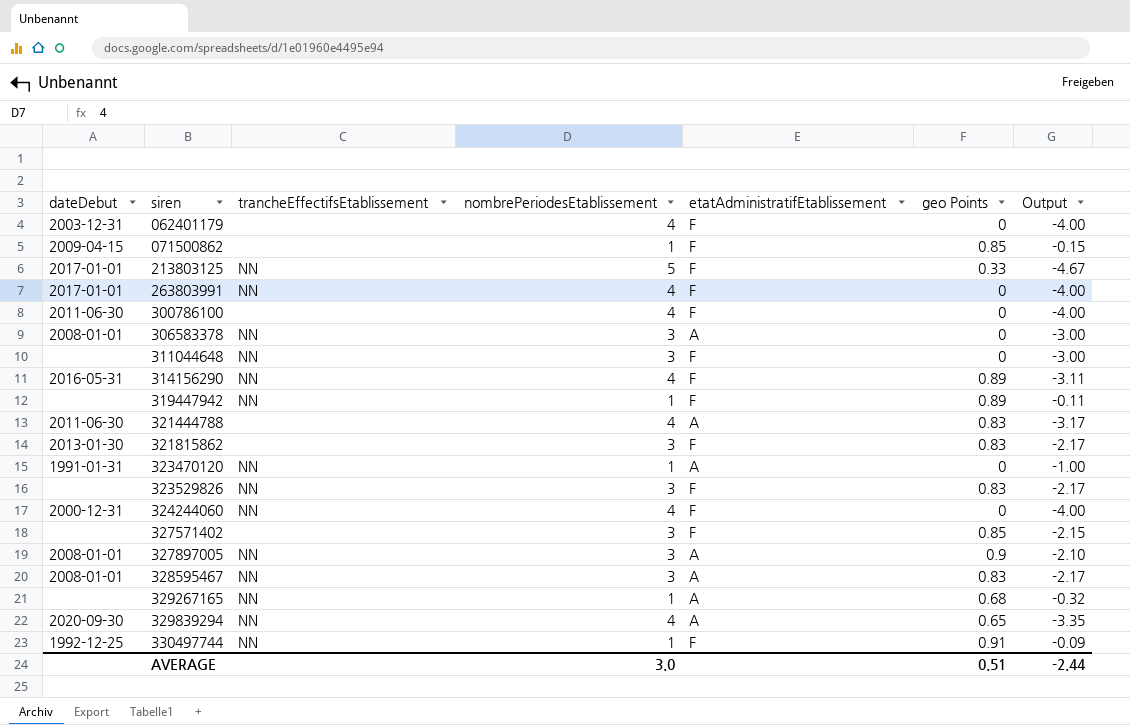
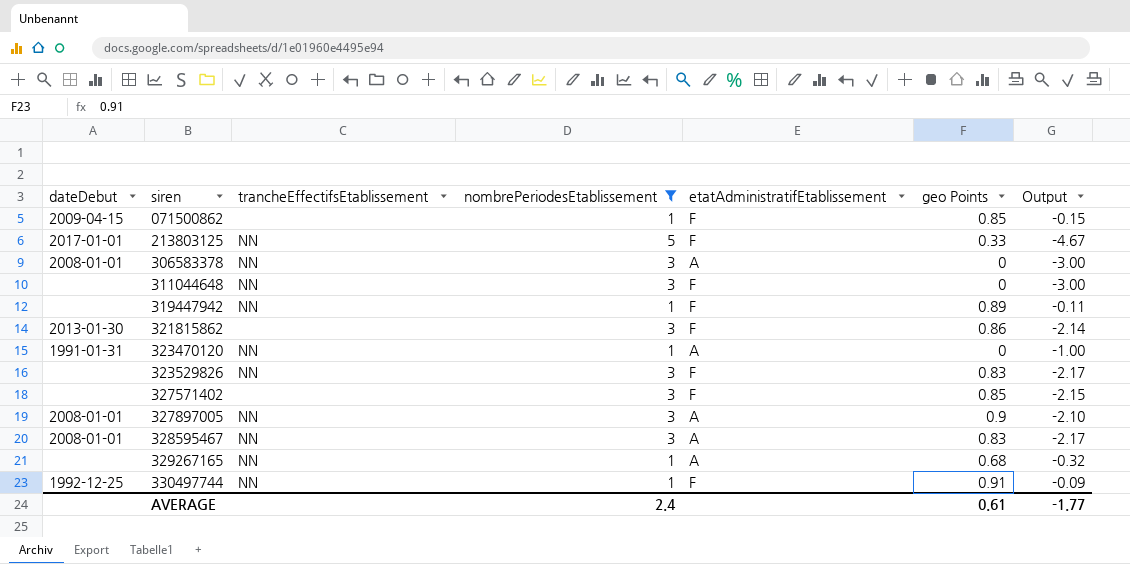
filter: none -> nombrePeriodesEtablissement != 4
321815862 | geo Points: 0.83 -> 0.86
321815862 | Output: -2.17 -> -2.14
AVERAGE | nombrePeriodesEtablissement: 3.0 -> 2.4
AVERAGE | geo Points: 0.51 -> 0.61
AVERAGE | Output: -2.44 -> -1.77

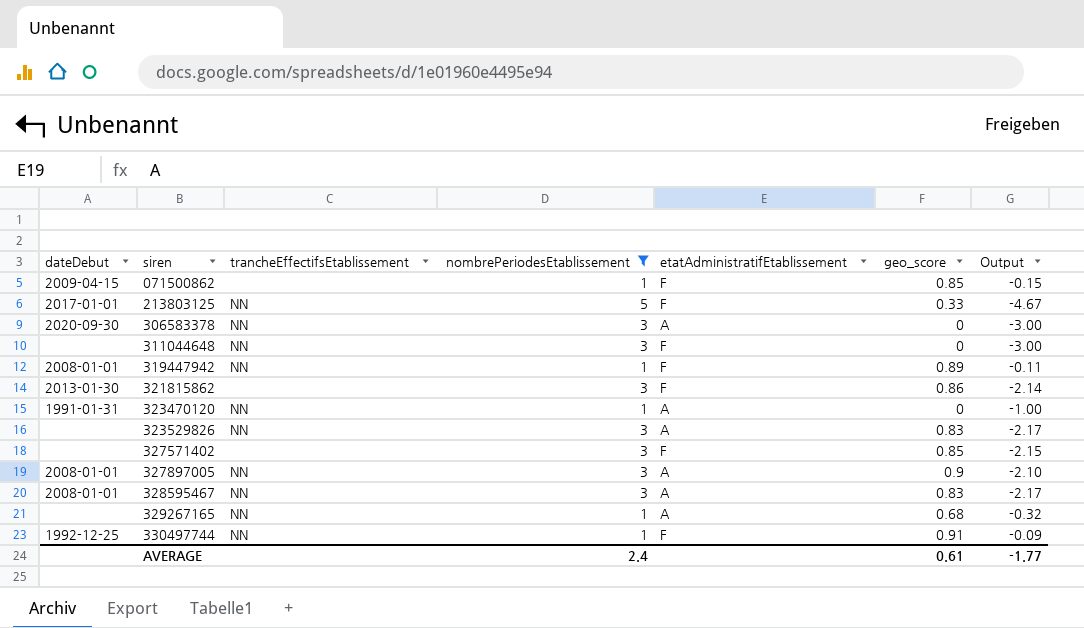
column name: geo Points -> geo_score
306583378 | dateDebut: 2008-01-01 -> 2020-09-30
319447942 | dateDebut: none -> 2008-01-01
323529826 | etatAdministratifEtablissement: F -> A

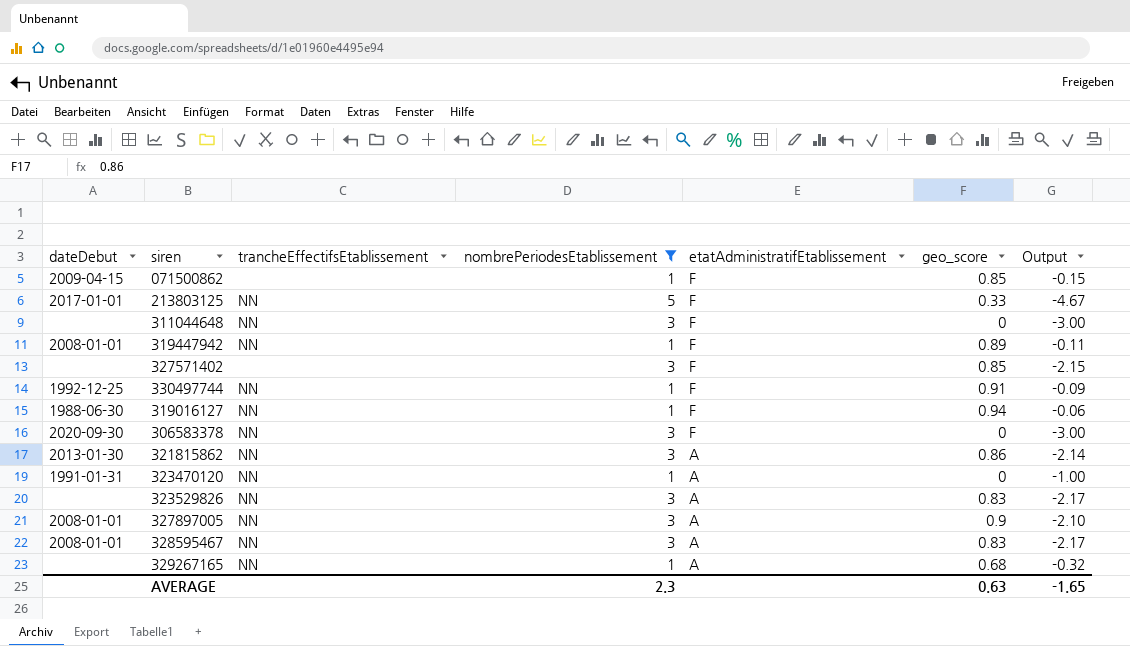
row order: siren ascending -> etatAdministratifEtablissement descending
row 319016127: none -> 1988-06-30 | NN | 1 | F | 0.94 | -0.06
306583378 | etatAdministratifEtablissement: A -> F
321815862 | trancheEffectifsEtablissement: none -> NN
321815862 | etatAdministratifEtablissement: F -> A
AVERAGE | nombrePeriodesEtablissement: 2.4 -> 2.3
AVERAGE | geo_score: 0.61 -> 0.63
AVERAGE | Output: -1.77 -> -1.65

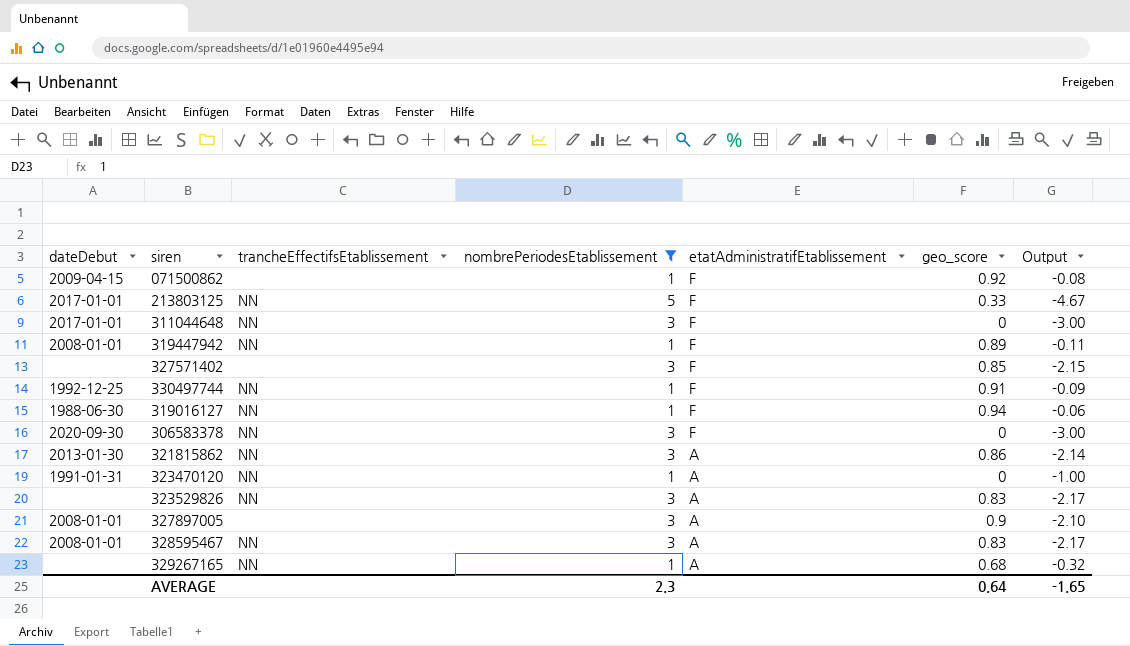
071500862 | geo_score: 0.85 -> 0.92
071500862 | Output: -0.15 -> -0.08
311044648 | dateDebut: none -> 2017-01-01
327897005 | trancheEffectifsEtablissement: NN -> none
AVERAGE | geo_score: 0.63 -> 0.64

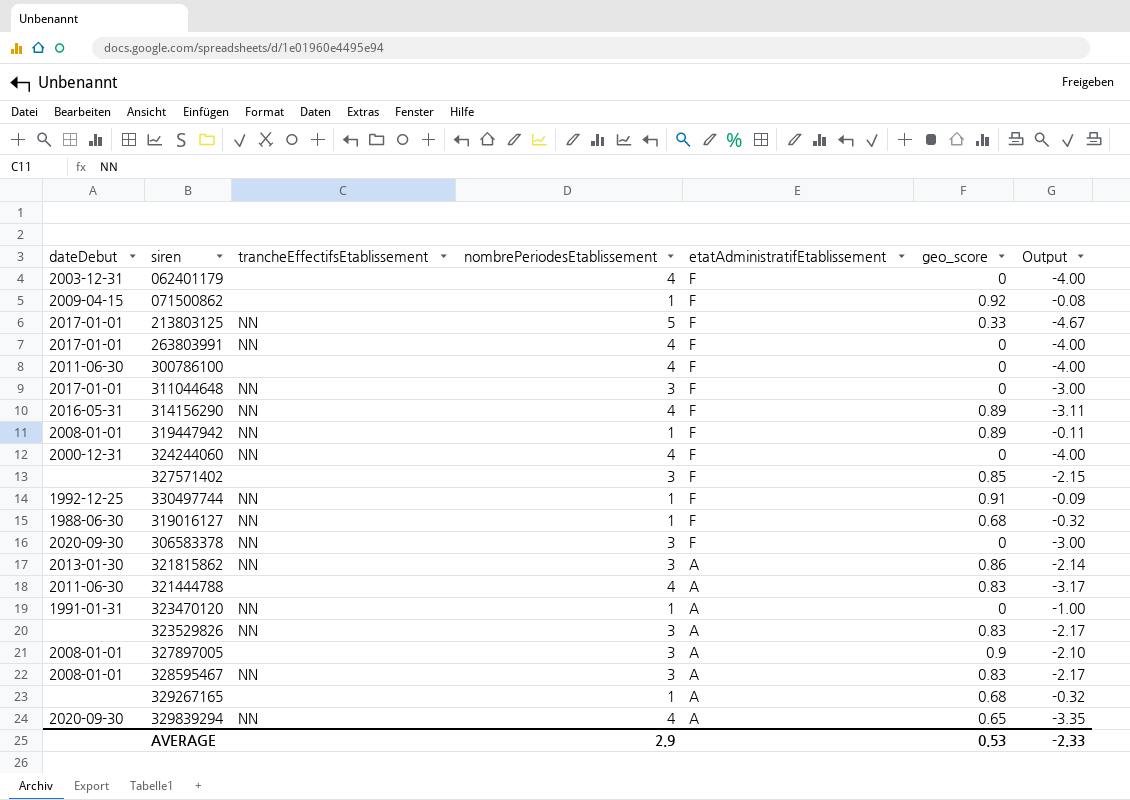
filter: nombrePeriodesEtablissement != 4 -> none
319016127 | geo_score: 0.94 -> 0.68
319016127 | Output: -0.06 -> -0.32
329267165 | trancheEffectifsEtablissement: NN -> none
AVERAGE | nombrePeriodesEtablissement: 2.3 -> 2.9
AVERAGE | geo_score: 0.64 -> 0.53
AVERAGE | Output: -1.65 -> -2.33

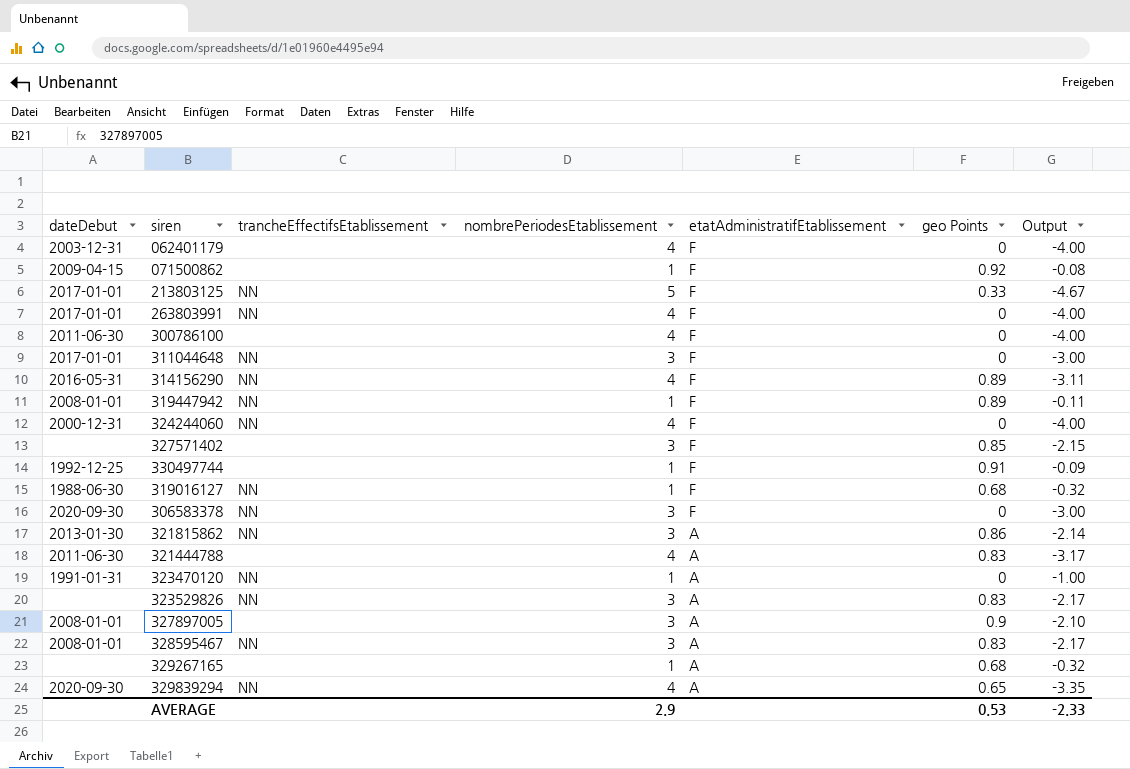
column name: geo_score -> geo Points
330497744 | trancheEffectifsEtablissement: NN -> none

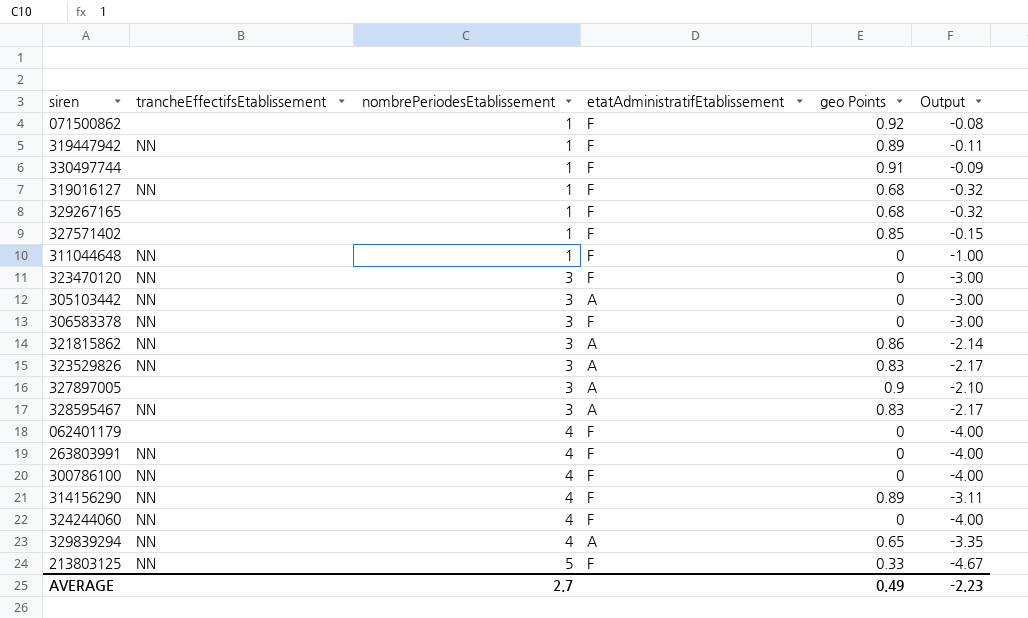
row order: etatAdministratifEtablissement descending -> nombrePeriodesEtablissement ascending
column dateDebut | position: 1 -> none
row 321444788: 2011-06-30 | none | 4 | A | 0.83 | -3.17 -> none
329267165 | etatAdministratifEtablissement: A -> F
327571402 | nombrePeriodesEtablissement: 3 -> 1
327571402 | Output: -2.15 -> -0.15
311044648 | nombrePeriodesEtablissement: 3 -> 1
311044648 | Output: -3.00 -> -1.00
323470120 | nombrePeriodesEtablissement: 1 -> 3
323470120 | etatAdministratifEtablissement: A -> F
323470120 | Output: -1.00 -> -3.00
row 305103442: none -> NN | 3 | A | 0 | -3.00
300786100 | trancheEffectifsEtablissement: none -> NN
AVERAGE | nombrePeriodesEtablissement: 2.9 -> 2.7
AVERAGE | geo Points: 0.53 -> 0.49
AVERAGE | Output: -2.33 -> -2.23

